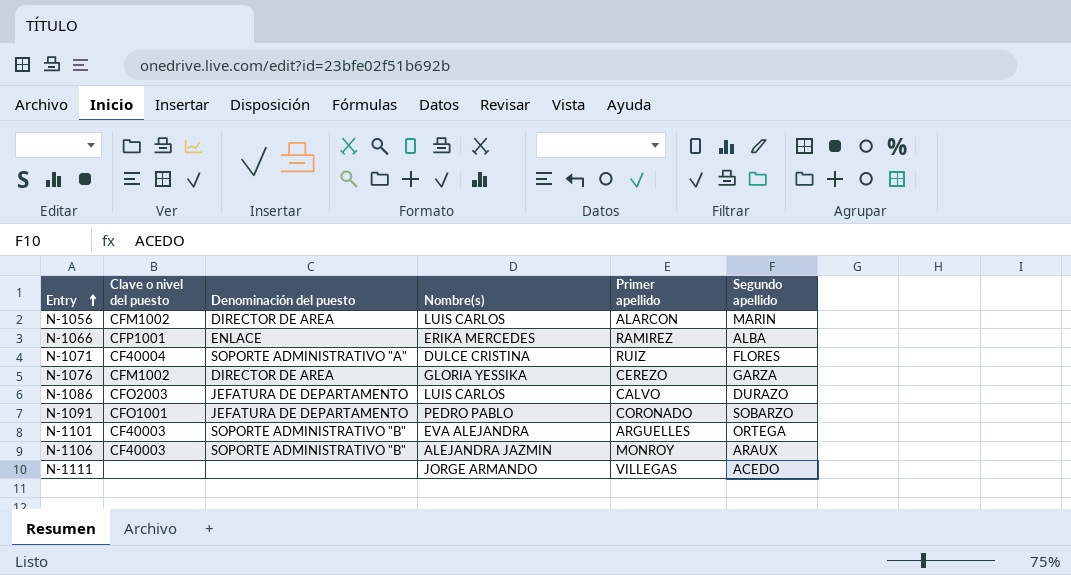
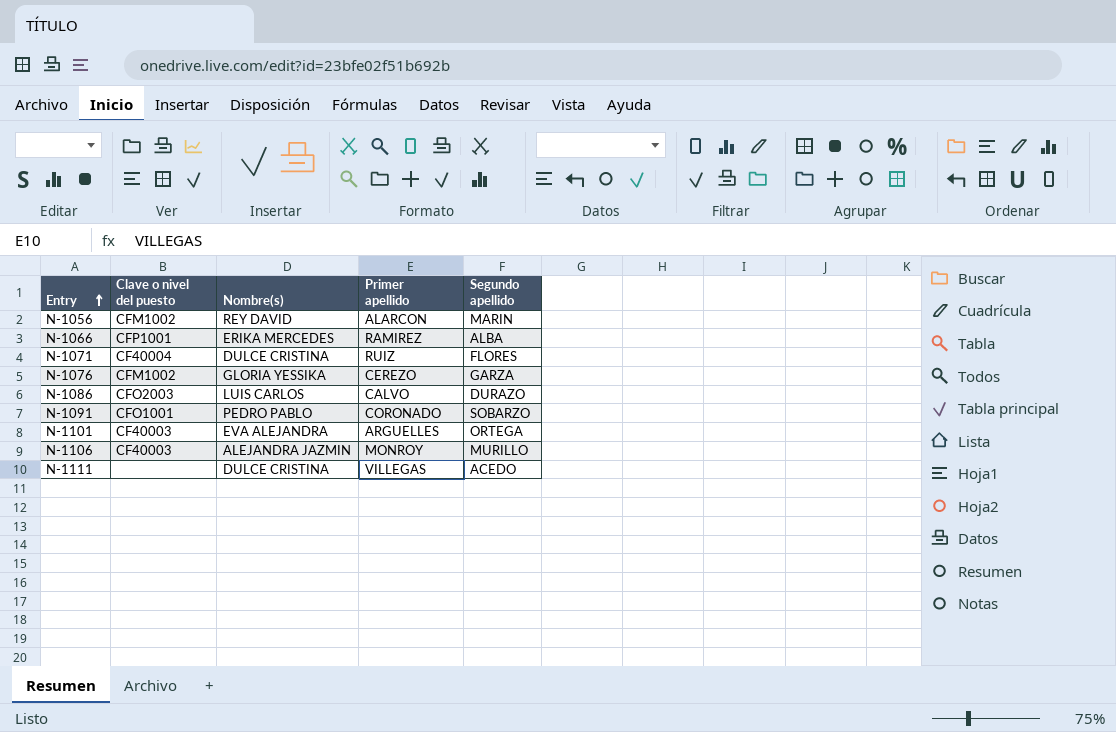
column Denominación del puesto | position: 3 -> none
N-1056 | Nombre(s): LUIS CARLOS -> REY DAVID
N-1106 | Segundo apellido: ARAUX -> MURILLO
N-1111 | Nombre(s): JORGE ARMANDO -> DULCE CRISTINA

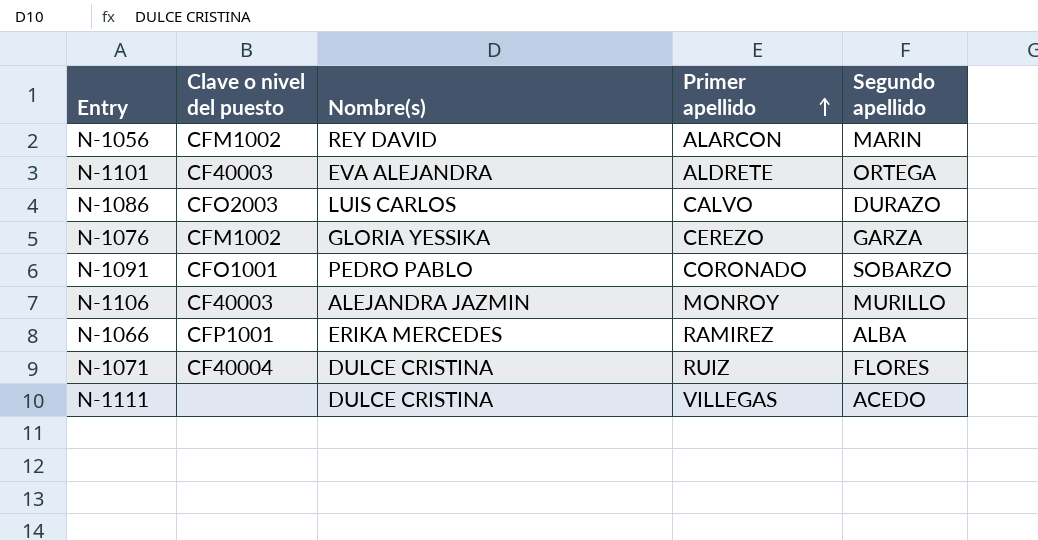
row order: Entry ascending -> Primer apellido ascending
N-1101 | Primer apellido: ARGUELLES -> ALDRETE

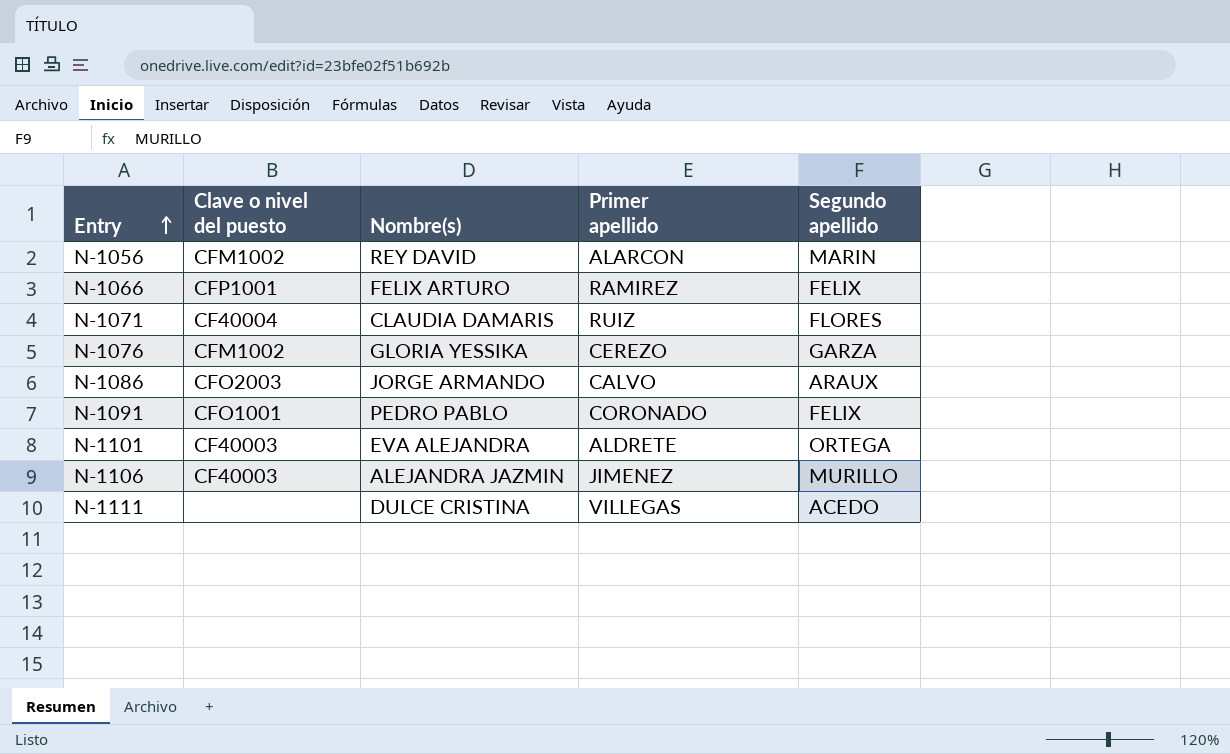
row order: Primer apellido ascending -> Entry ascending
N-1066 | Nombre(s): ERIKA MERCEDES -> FELIX ARTURO
N-1066 | Segundo apellido: ALBA -> FELIX
N-1071 | Nombre(s): DULCE CRISTINA -> CLAUDIA DAMARIS
N-1086 | Nombre(s): LUIS CARLOS -> JORGE ARMANDO
N-1086 | Segundo apellido: DURAZO -> ARAUX
N-1091 | Segundo apellido: SOBARZO -> FELIX
N-1106 | Primer apellido: MONROY -> JIMENEZ

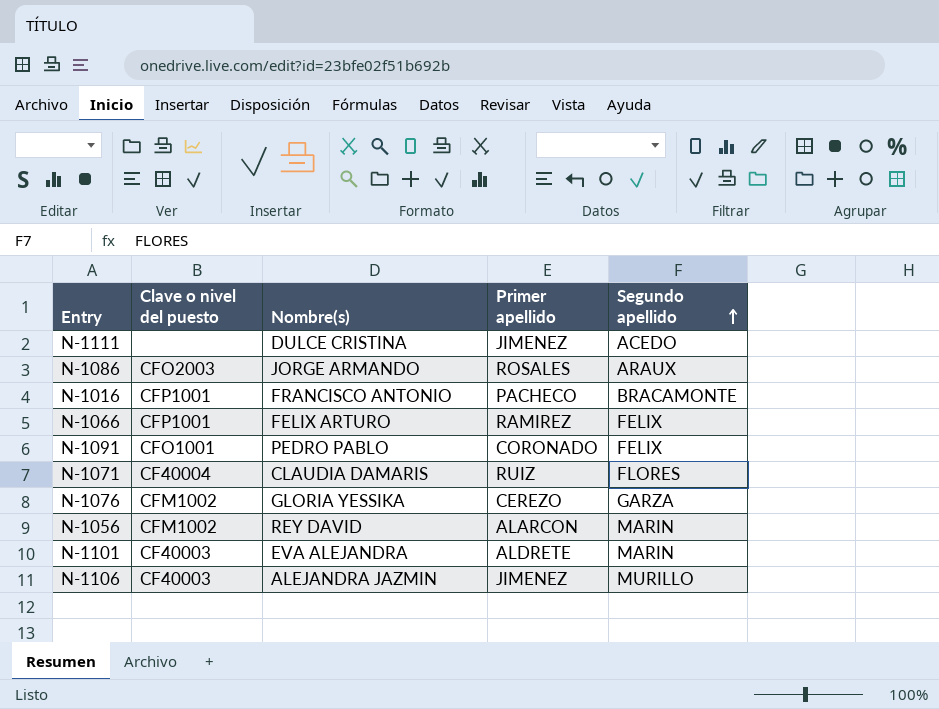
row order: Entry ascending -> Segundo apellido ascending
N-1111 | Primer apellido: VILLEGAS -> JIMENEZ
N-1086 | Primer apellido: CALVO -> ROSALES
row N-1016: none -> CFP1001 | FRANCISCO ANTONIO | PACHECO | BRACAMONTE
N-1101 | Segundo apellido: ORTEGA -> MARIN

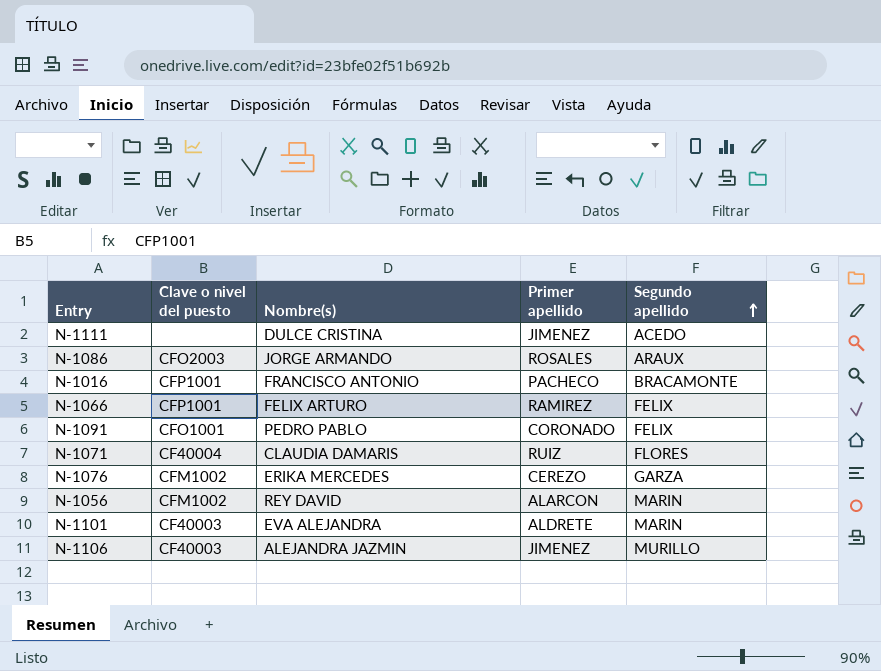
N-1076 | Nombre(s): GLORIA YESSIKA -> ERIKA MERCEDES

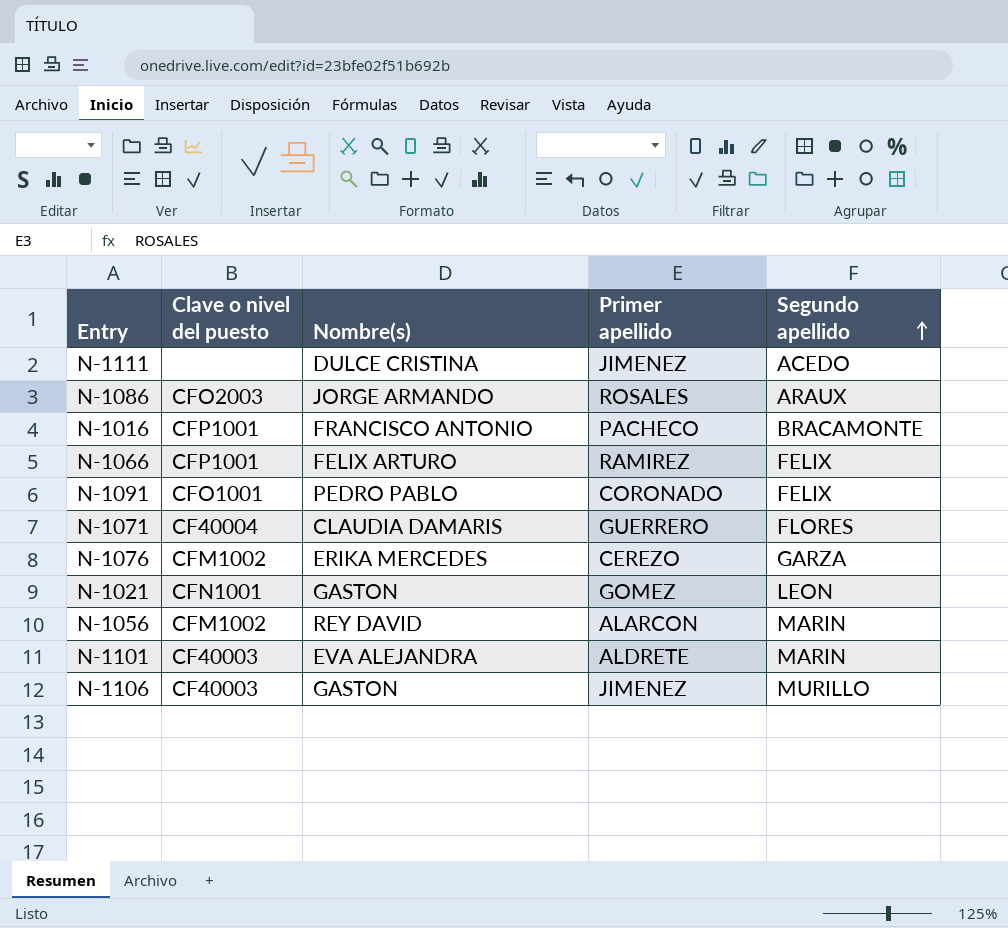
N-1071 | Primer apellido: RUIZ -> GUERRERO
row N-1021: none -> CFN1001 | GASTON | GOMEZ | LEON
N-1106 | Nombre(s): ALEJANDRA JAZMIN -> GASTON

